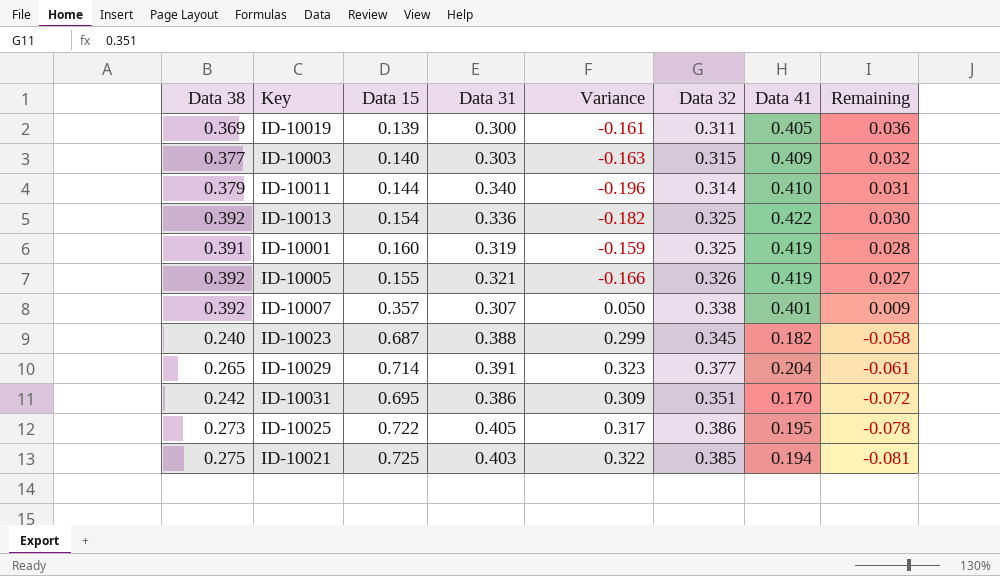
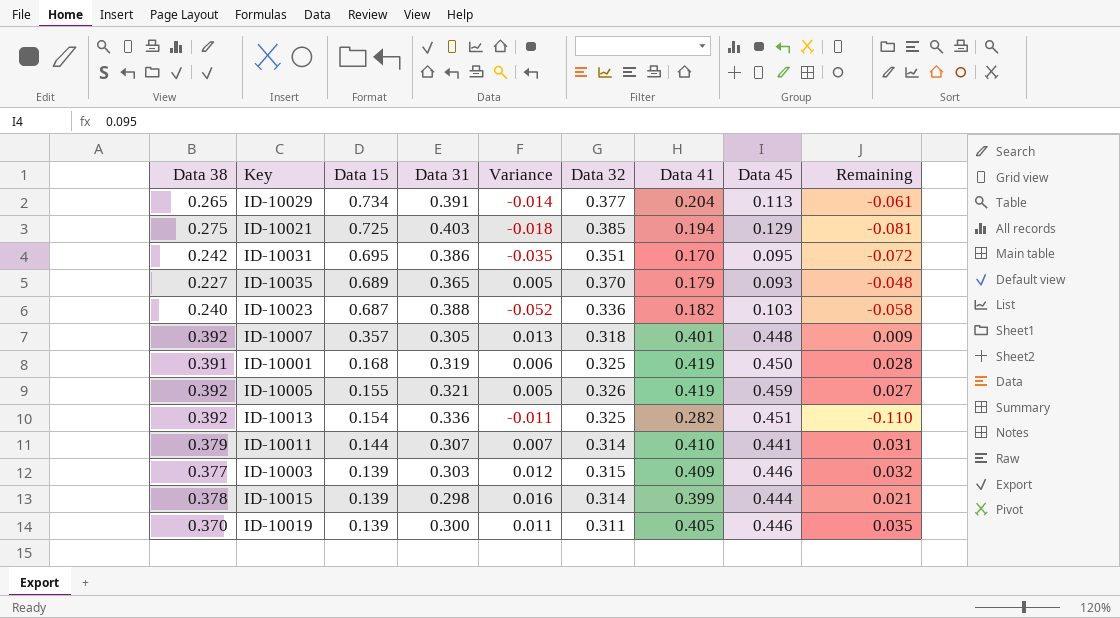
row order: Remaining descending -> Data 15 descending
column Variance | formula: [Data 15] - [Data 31] -> [Data 32] - [Data 31]
column Data 45 | position: none -> 8
row ID-10025: 0.273 | 0.722 | 0.405 | 0.317 | 0.386 | 0.195 | -0.078 -> none
ID-10029 | Data 15: 0.714 -> 0.734
row ID-10035: none -> 0.227 | 0.689 | 0.365 | 0.005 | 0.370 | 0.179 | 0.093 | -0.048
ID-10023 | Data 32: 0.345 -> 0.336
ID-10007 | Data 31: 0.307 -> 0.305
ID-10007 | Data 32: 0.338 -> 0.318
ID-10001 | Data 15: 0.160 -> 0.168
ID-10013 | Data 41: 0.422 -> 0.282
ID-10013 | Remaining: 0.030 -> -0.110
ID-10011 | Data 31: 0.340 -> 0.307
ID-10003 | Data 15: 0.140 -> 0.139
row ID-10015: none -> 0.378 | 0.139 | 0.298 | 0.016 | 0.314 | 0.399 | 0.444 | 0.021
ID-10019 | Data 38: 0.369 -> 0.370
ID-10019 | Remaining: 0.036 -> 0.035

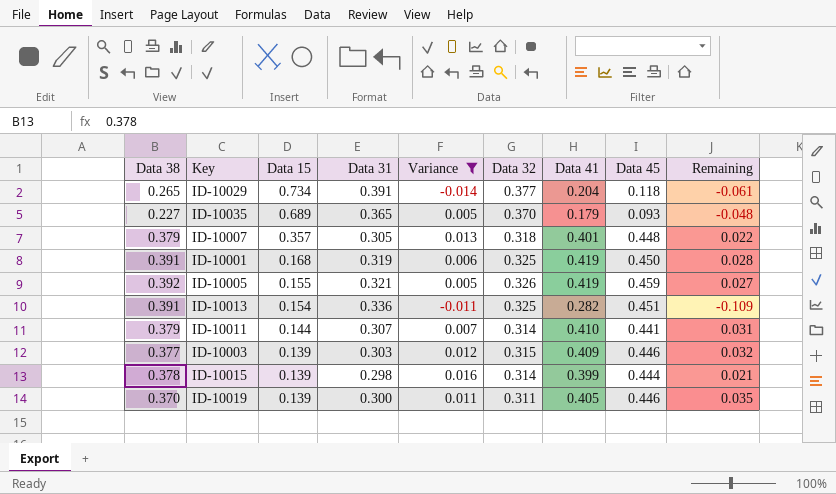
filter: none -> Variance >= -0.014
ID-10029 | Data 45: 0.113 -> 0.118
ID-10007 | Data 38: 0.392 -> 0.379
ID-10007 | Remaining: 0.009 -> 0.022
ID-10013 | Data 38: 0.392 -> 0.391
ID-10013 | Remaining: -0.110 -> -0.109

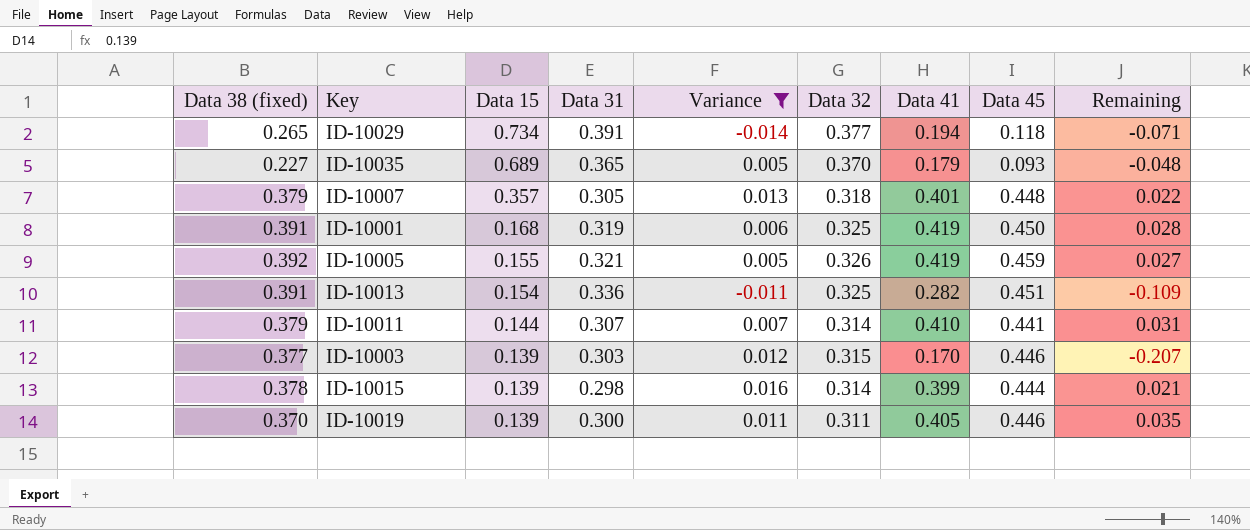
column name: Data 38 -> Data 38 (fixed)
ID-10029 | Data 41: 0.204 -> 0.194
ID-10029 | Remaining: -0.061 -> -0.071
ID-10003 | Data 41: 0.409 -> 0.170
ID-10003 | Remaining: 0.032 -> -0.207

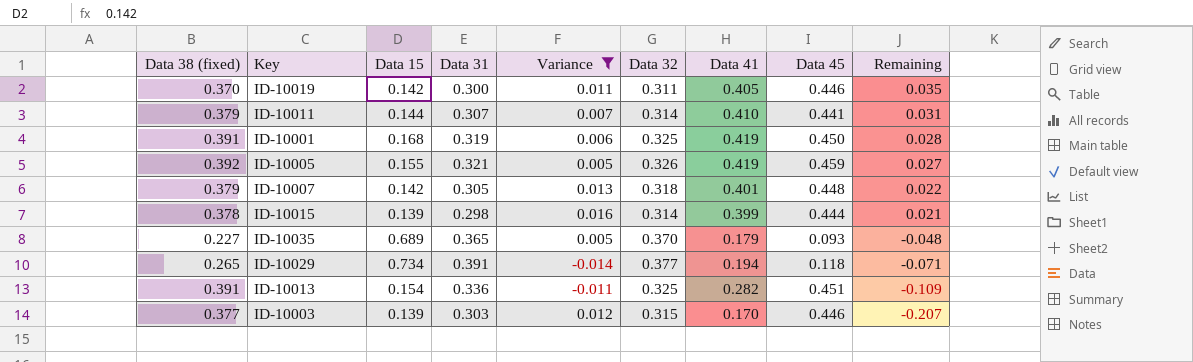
row order: Data 15 descending -> Remaining descending
ID-10019 | Data 15: 0.139 -> 0.142
ID-10007 | Data 15: 0.357 -> 0.142

